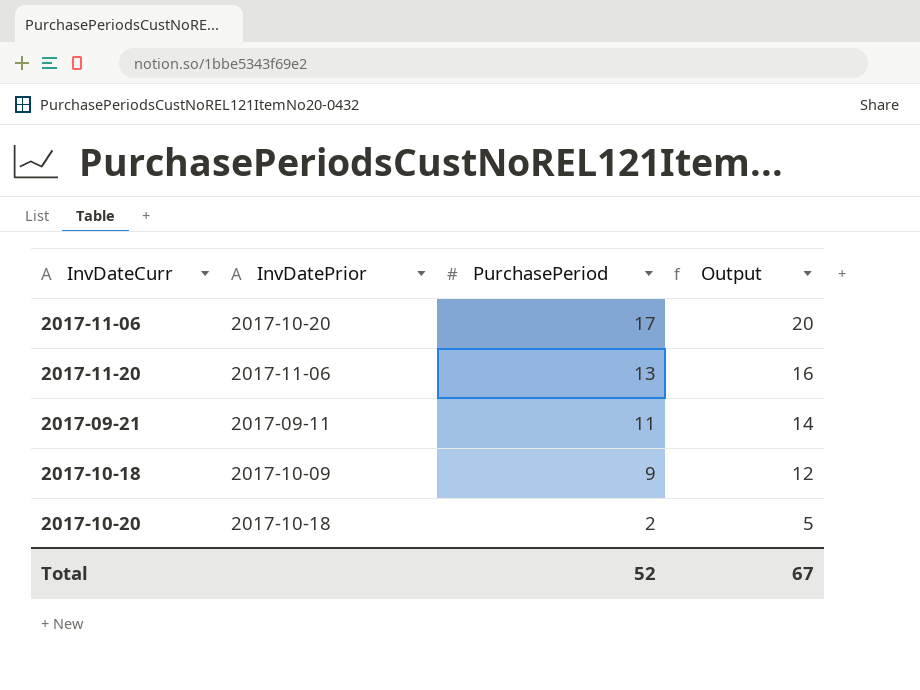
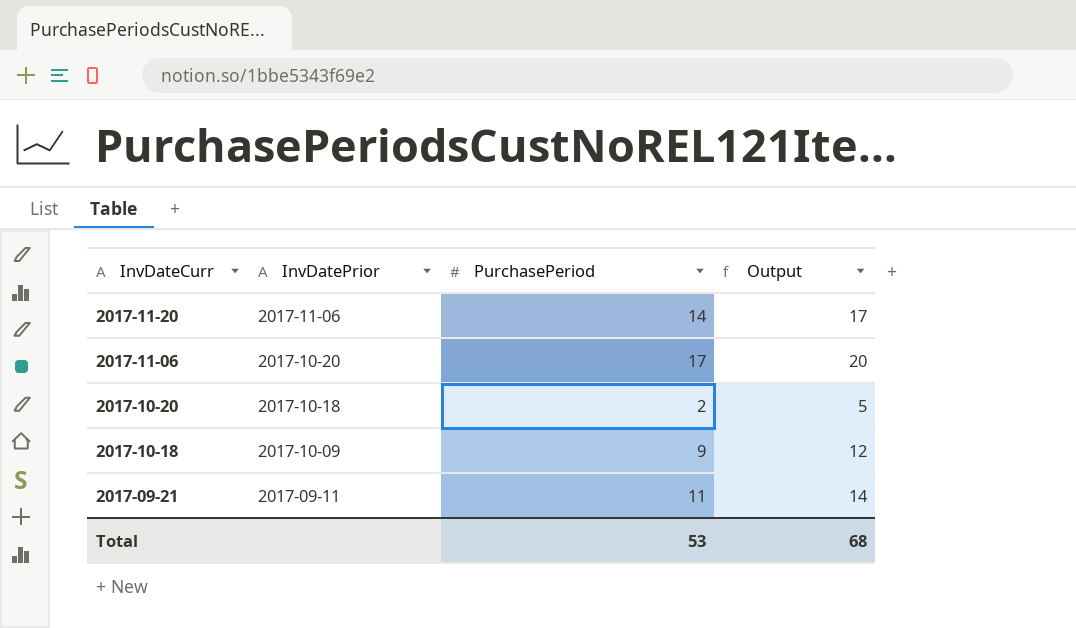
row order: PurchasePeriod descending -> InvDateCurr descending
2017-11-20 | PurchasePeriod: 13 -> 14
2017-11-20 | Output: 16 -> 17
Total | PurchasePeriod: 52 -> 53
Total | Output: 67 -> 68

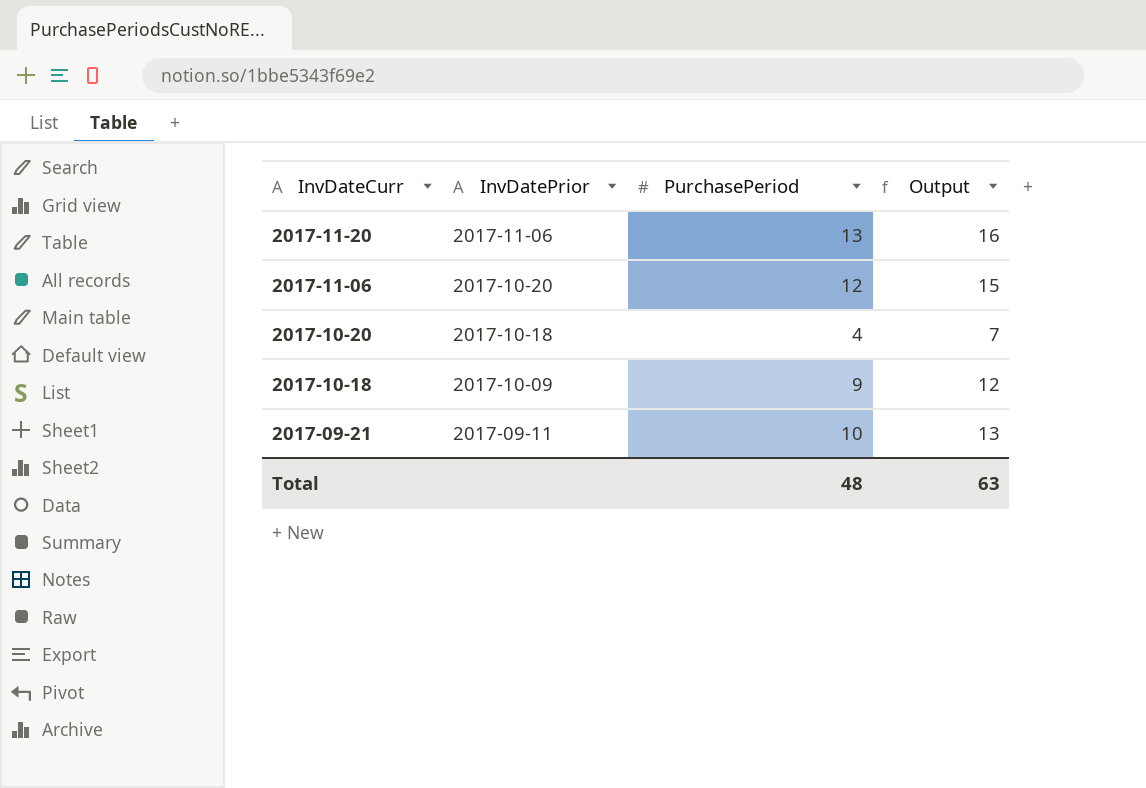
2017-11-20 | PurchasePeriod: 14 -> 13
2017-11-20 | Output: 17 -> 16
2017-11-06 | PurchasePeriod: 17 -> 12
2017-11-06 | Output: 20 -> 15
2017-10-20 | PurchasePeriod: 2 -> 4
2017-10-20 | Output: 5 -> 7
2017-09-21 | PurchasePeriod: 11 -> 10
2017-09-21 | Output: 14 -> 13
Total | PurchasePeriod: 53 -> 48
Total | Output: 68 -> 63

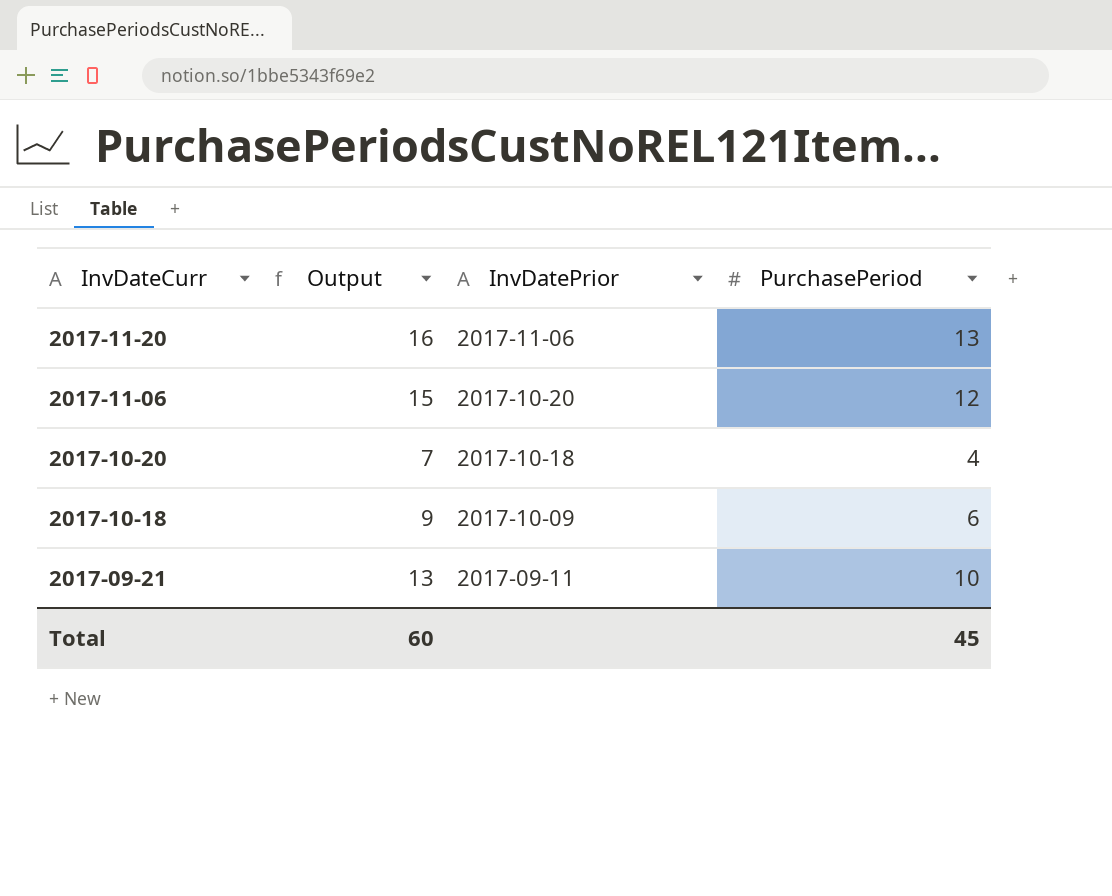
column Output | position: 4 -> 2
2017-10-18 | Output: 12 -> 9
2017-10-18 | PurchasePeriod: 9 -> 6
Total | Output: 63 -> 60
Total | PurchasePeriod: 48 -> 45

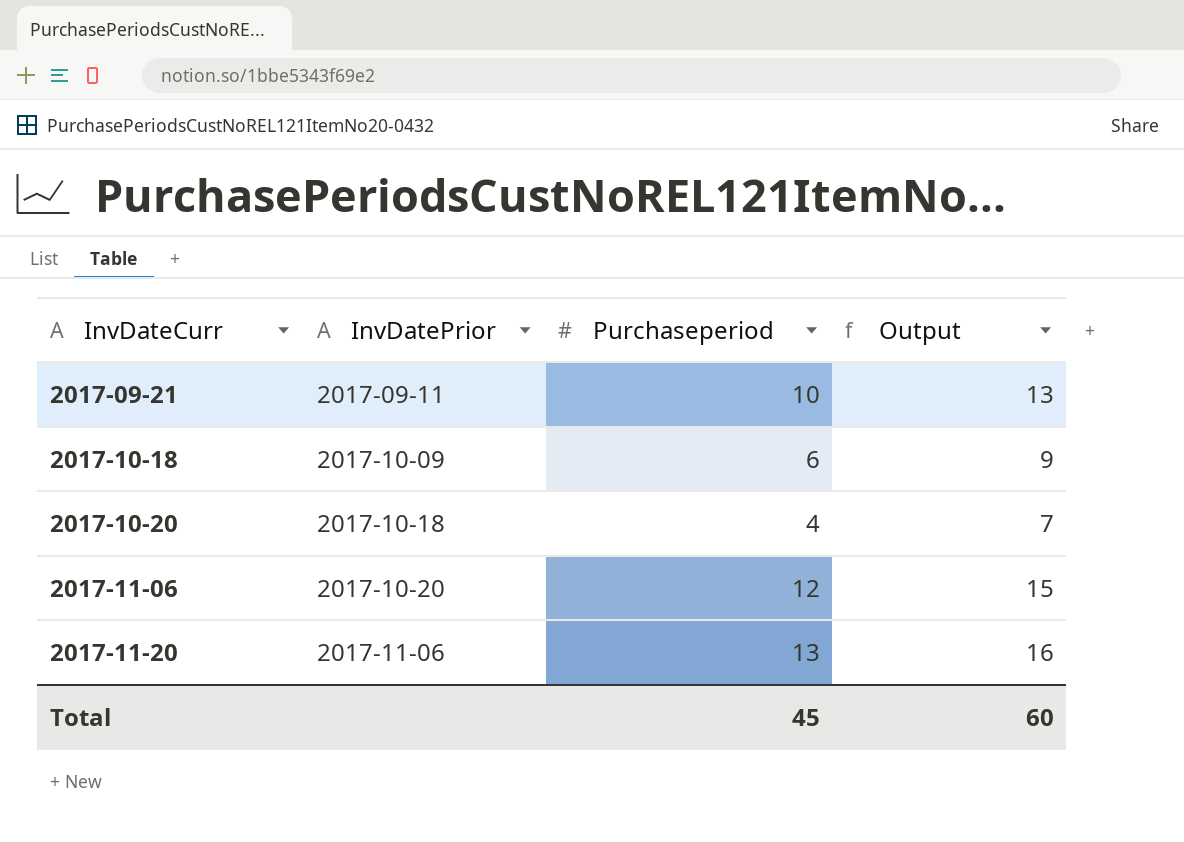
row order: InvDateCurr descending -> InvDateCurr ascending
column name: PurchasePeriod -> Purchaseperiod
column Output | position: 2 -> 4

